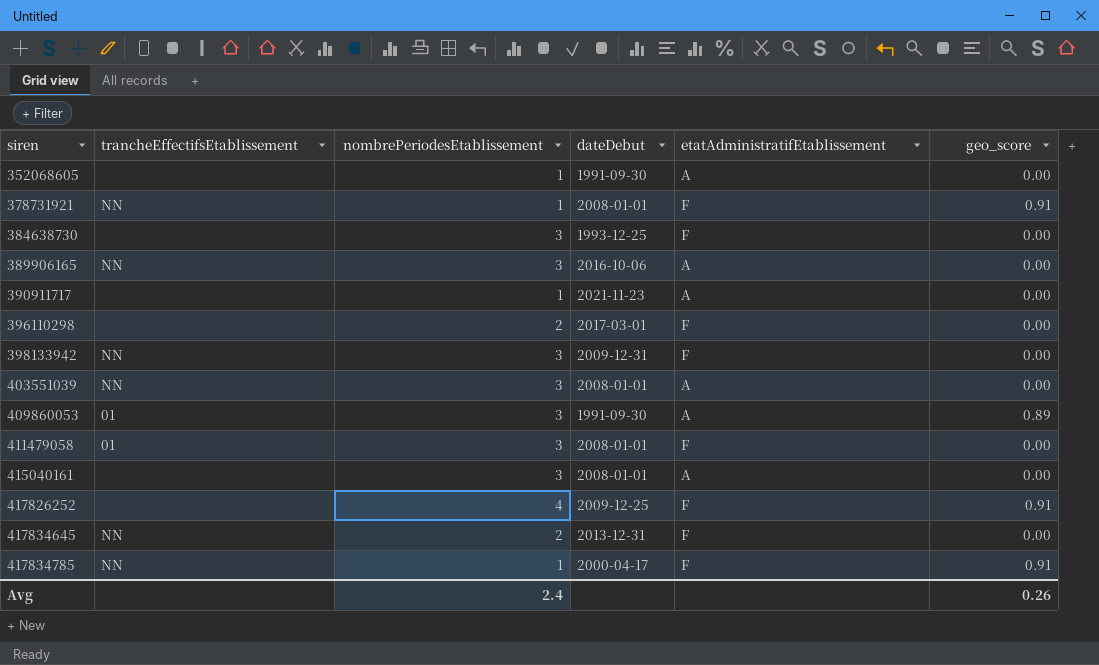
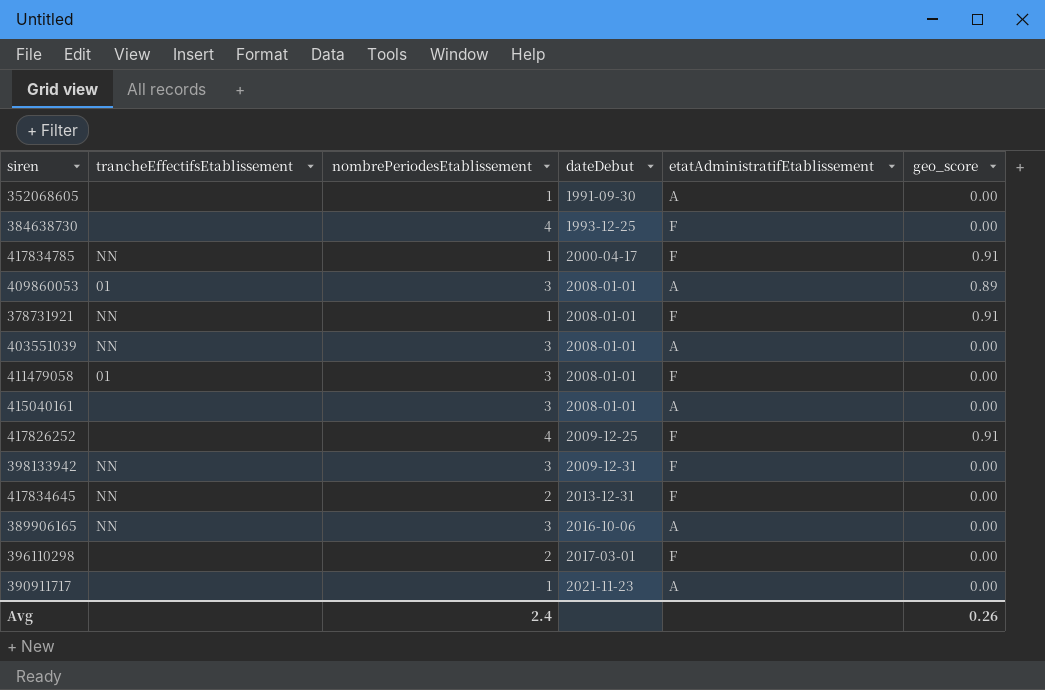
row order: siren ascending -> dateDebut ascending
384638730 | nombrePeriodesEtablissement: 3 -> 4
409860053 | dateDebut: 1991-09-30 -> 2008-01-01

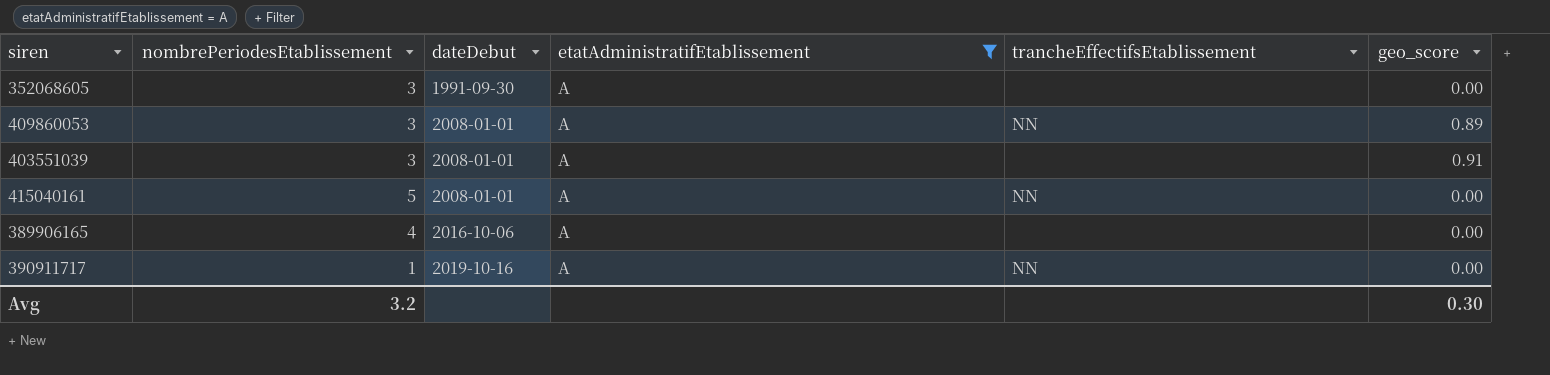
filter: none -> etatAdministratifEtablissement = A
column trancheEffectifsEtablissement | position: 2 -> 5
352068605 | nombrePeriodesEtablissement: 1 -> 3
409860053 | trancheEffectifsEtablissement: 01 -> NN
403551039 | trancheEffectifsEtablissement: NN -> none
403551039 | geo_score: 0.00 -> 0.91
415040161 | nombrePeriodesEtablissement: 3 -> 5
415040161 | trancheEffectifsEtablissement: none -> NN
389906165 | nombrePeriodesEtablissement: 3 -> 4
389906165 | trancheEffectifsEtablissement: NN -> none
390911717 | dateDebut: 2021-11-23 -> 2019-10-16
390911717 | trancheEffectifsEtablissement: none -> NN
Avg | nombrePeriodesEtablissement: 2.4 -> 3.2
Avg | geo_score: 0.26 -> 0.30

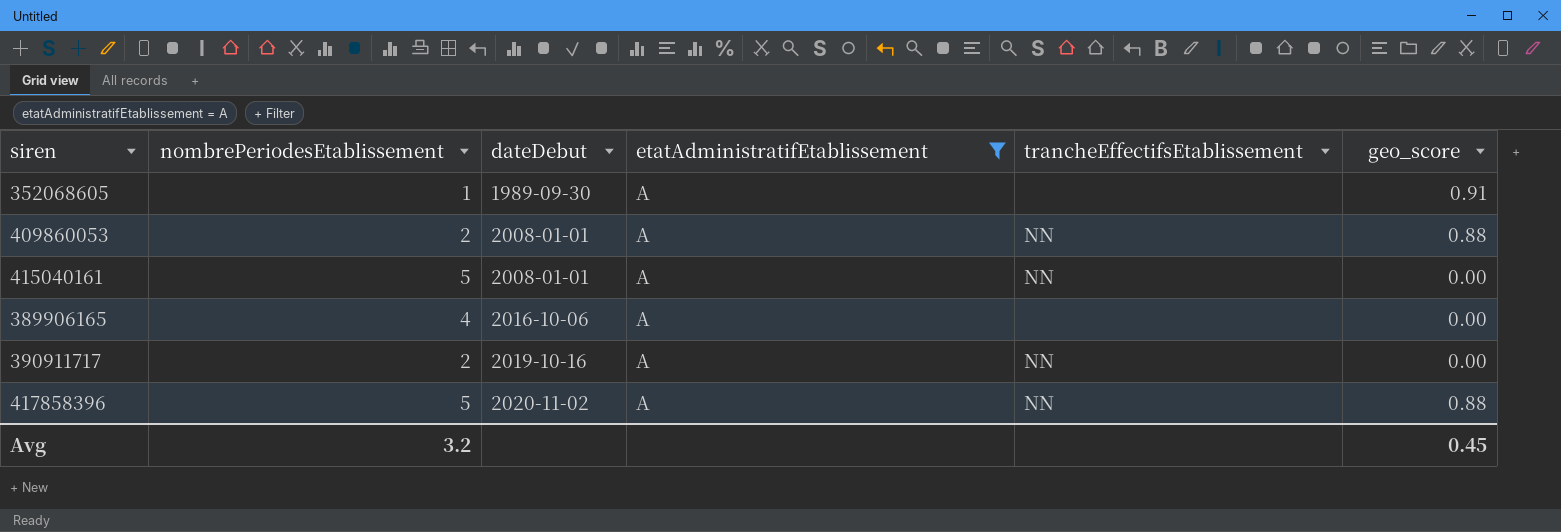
row 403551039: 3 | 2008-01-01 | A | none | 0.91 -> none
352068605 | nombrePeriodesEtablissement: 3 -> 1
352068605 | dateDebut: 1991-09-30 -> 1989-09-30
352068605 | geo_score: 0.00 -> 0.91
409860053 | nombrePeriodesEtablissement: 3 -> 2
409860053 | geo_score: 0.89 -> 0.88
390911717 | nombrePeriodesEtablissement: 1 -> 2
row 417858396: none -> 5 | 2020-11-02 | A | NN | 0.88
Avg | geo_score: 0.30 -> 0.45

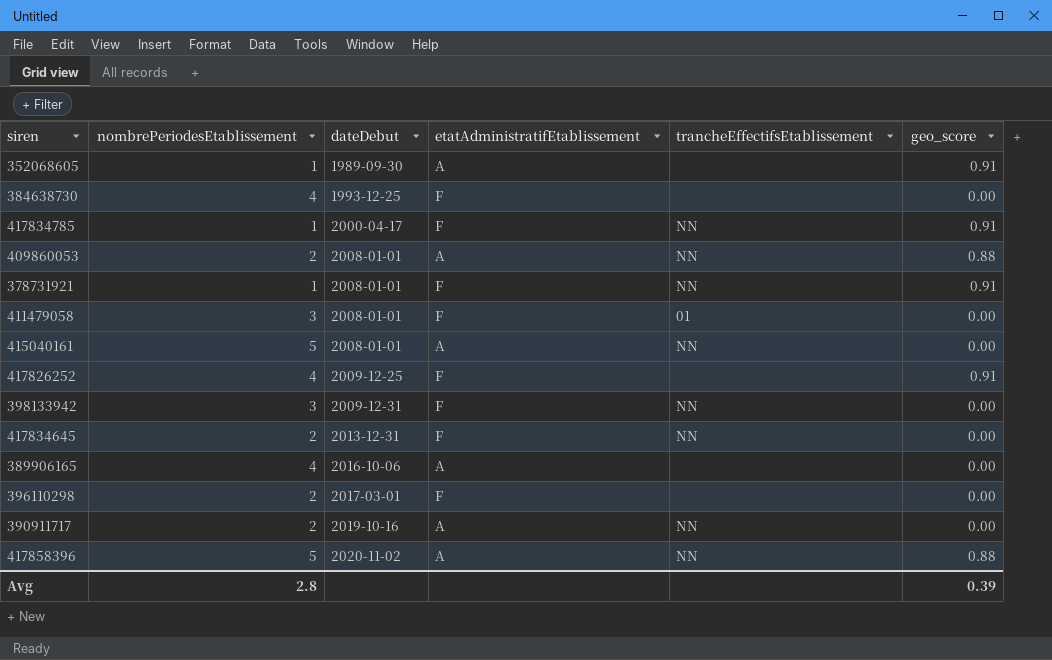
filter: etatAdministratifEtablissement = A -> none
Avg | nombrePeriodesEtablissement: 3.2 -> 2.8
Avg | geo_score: 0.45 -> 0.39

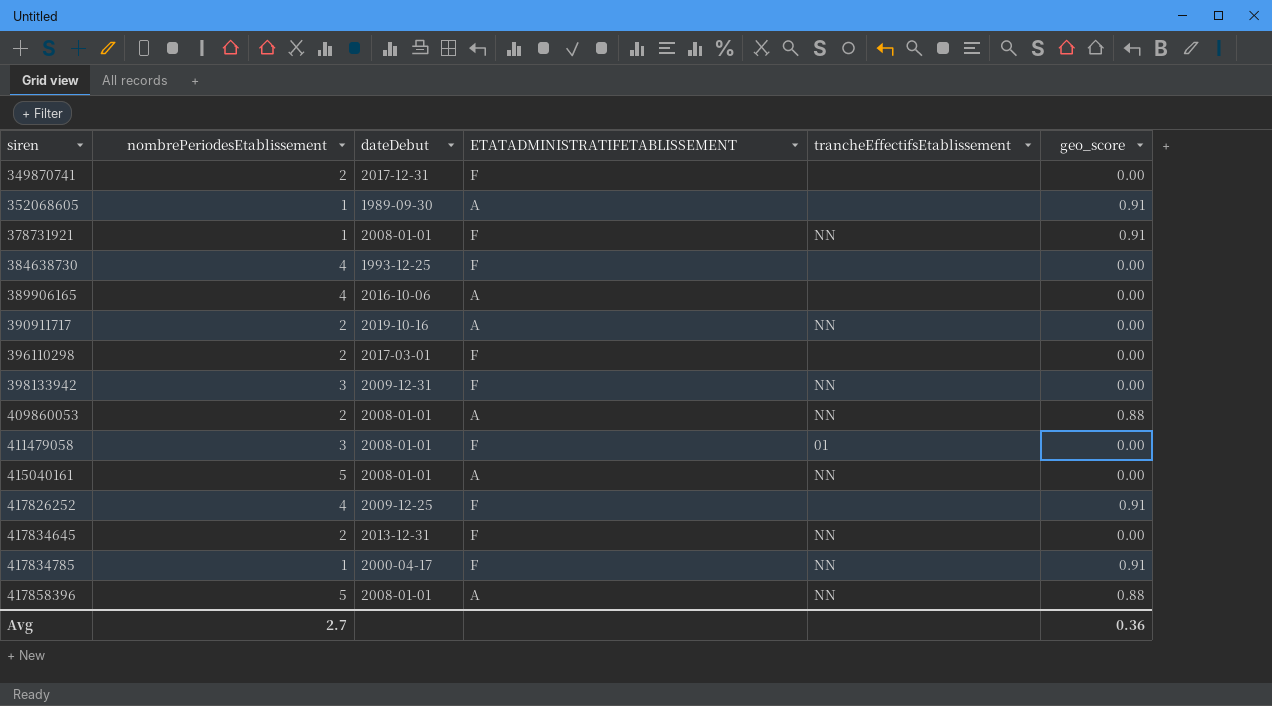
row order: dateDebut ascending -> siren ascending
column name: etatAdministratifEtablissement -> ETATADMINISTRATIFETABLISSEMENT
row 349870741: none -> 2 | 2017-12-31 | F | none | 0.00
417858396 | dateDebut: 2020-11-02 -> 2008-01-01
Avg | nombrePeriodesEtablissement: 2.8 -> 2.7
Avg | geo_score: 0.39 -> 0.36

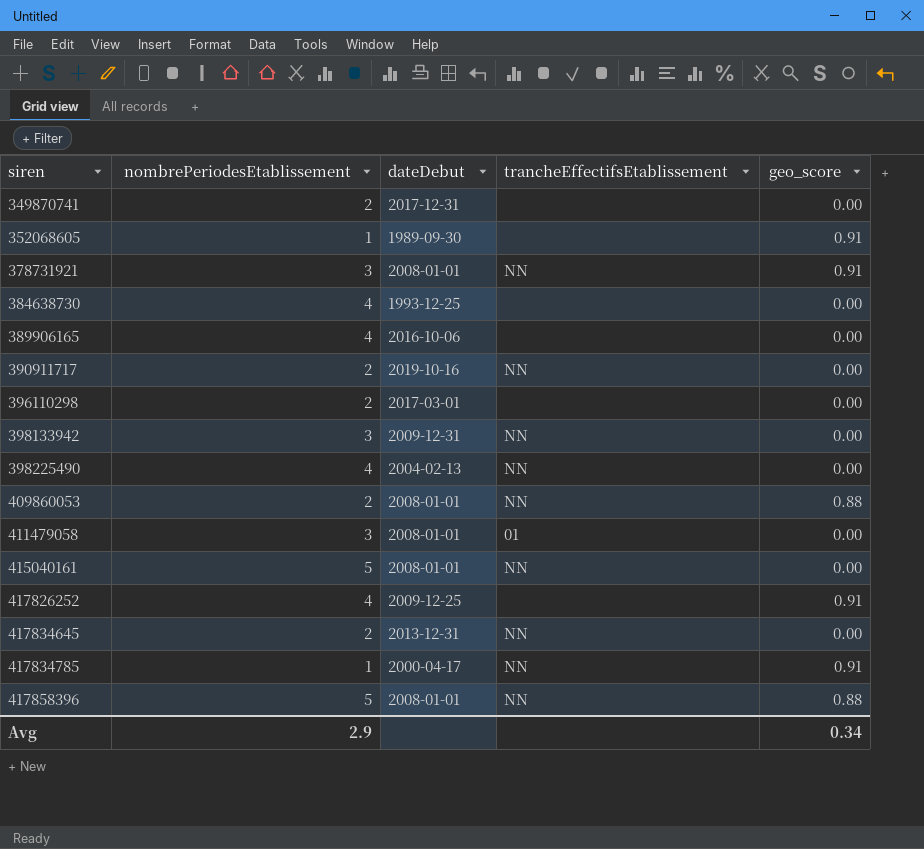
column ETATADMINISTRATIFETABLISSEMENT | position: 4 -> none
378731921 | nombrePeriodesEtablissement: 1 -> 3
row 398225490: none -> 4 | 2004-02-13 | NN | 0.00
Avg | nombrePeriodesEtablissement: 2.7 -> 2.9
Avg | geo_score: 0.36 -> 0.34

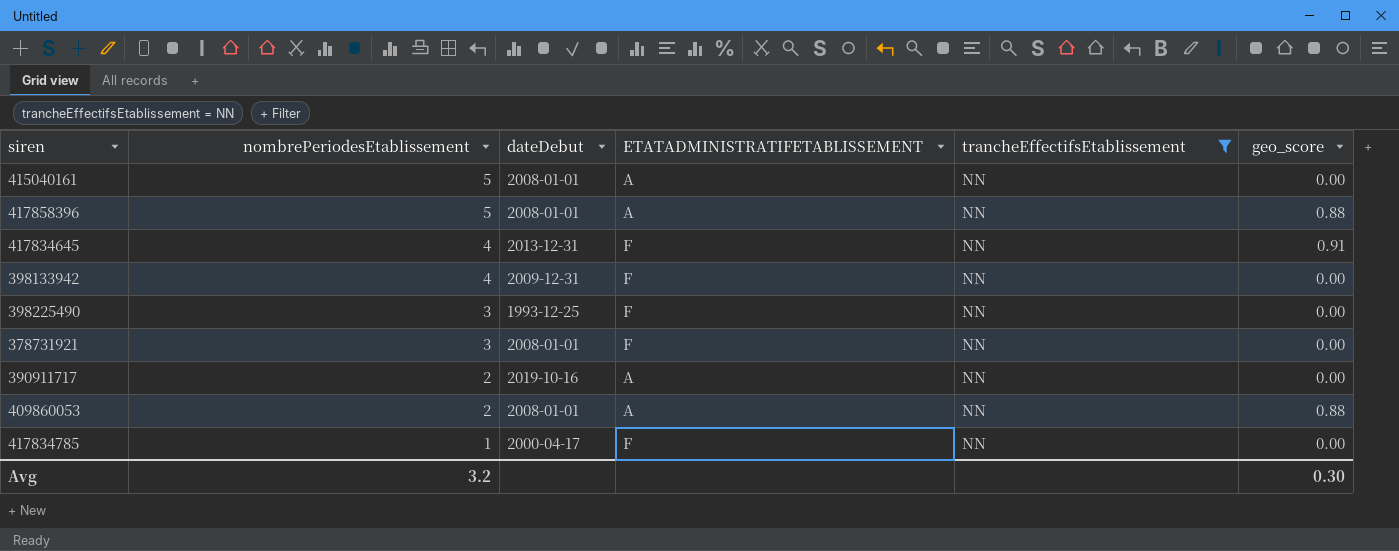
filter: none -> trancheEffectifsEtablissement = NN
row order: siren ascending -> nombrePeriodesEtablissement descending
column ETATADMINISTRATIFETABLISSEMENT | position: none -> 4
417834645 | nombrePeriodesEtablissement: 2 -> 4
417834645 | geo_score: 0.00 -> 0.91
398133942 | nombrePeriodesEtablissement: 3 -> 4
398225490 | nombrePeriodesEtablissement: 4 -> 3
398225490 | dateDebut: 2004-02-13 -> 1993-12-25
378731921 | geo_score: 0.91 -> 0.00
417834785 | geo_score: 0.91 -> 0.00
Avg | nombrePeriodesEtablissement: 2.9 -> 3.2
Avg | geo_score: 0.34 -> 0.30

